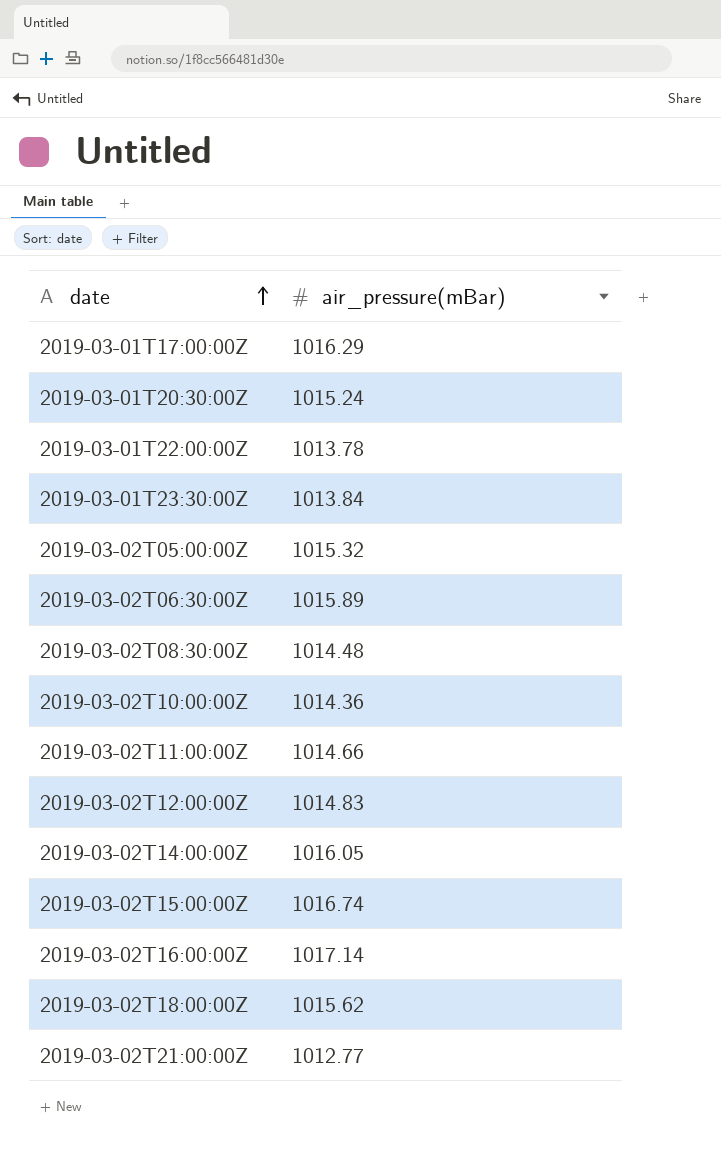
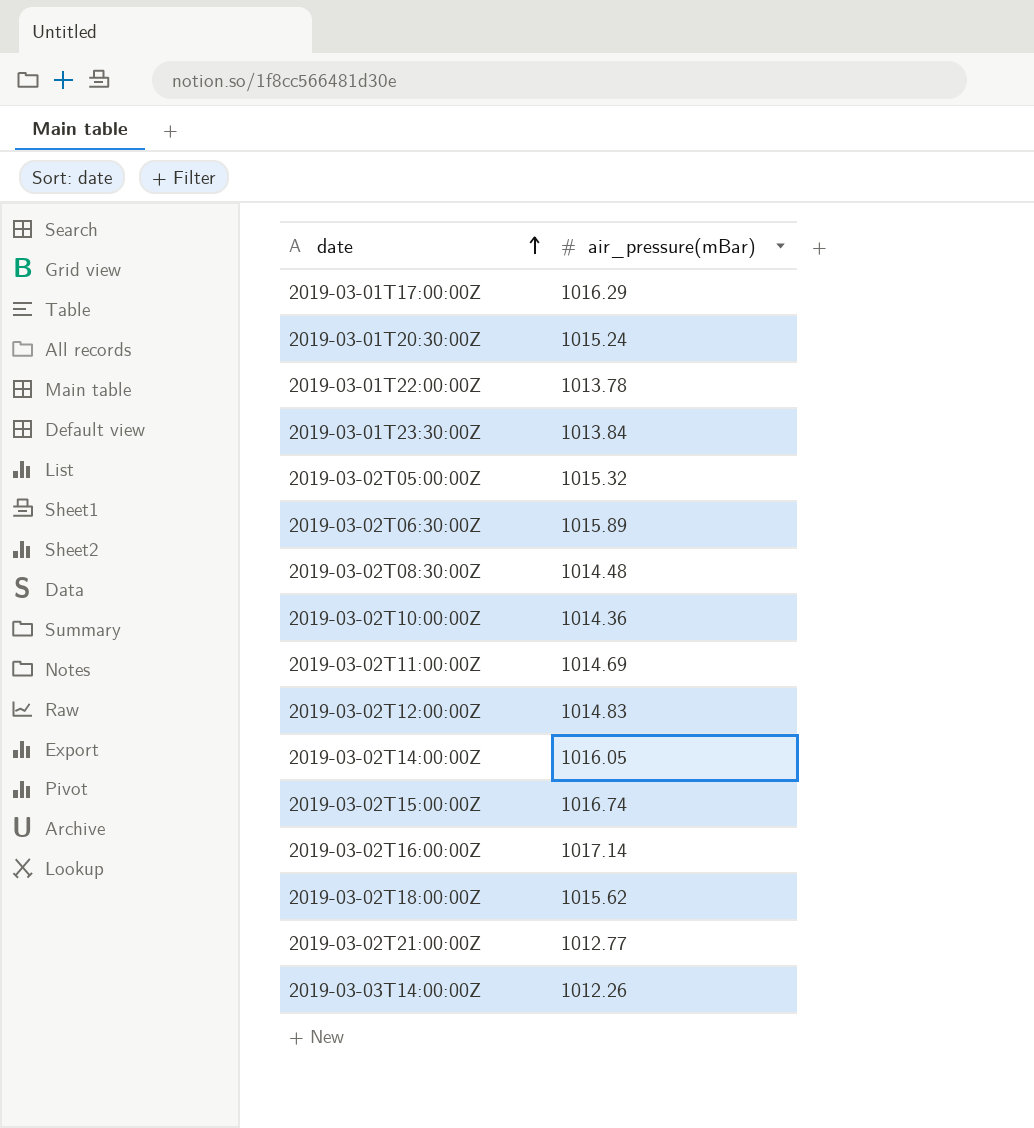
2019-03-02T11:00:00Z | air_pressure(mBar): 1014.66 -> 1014.69
row 2019-03-03T14:00:00Z: none -> 1012.26

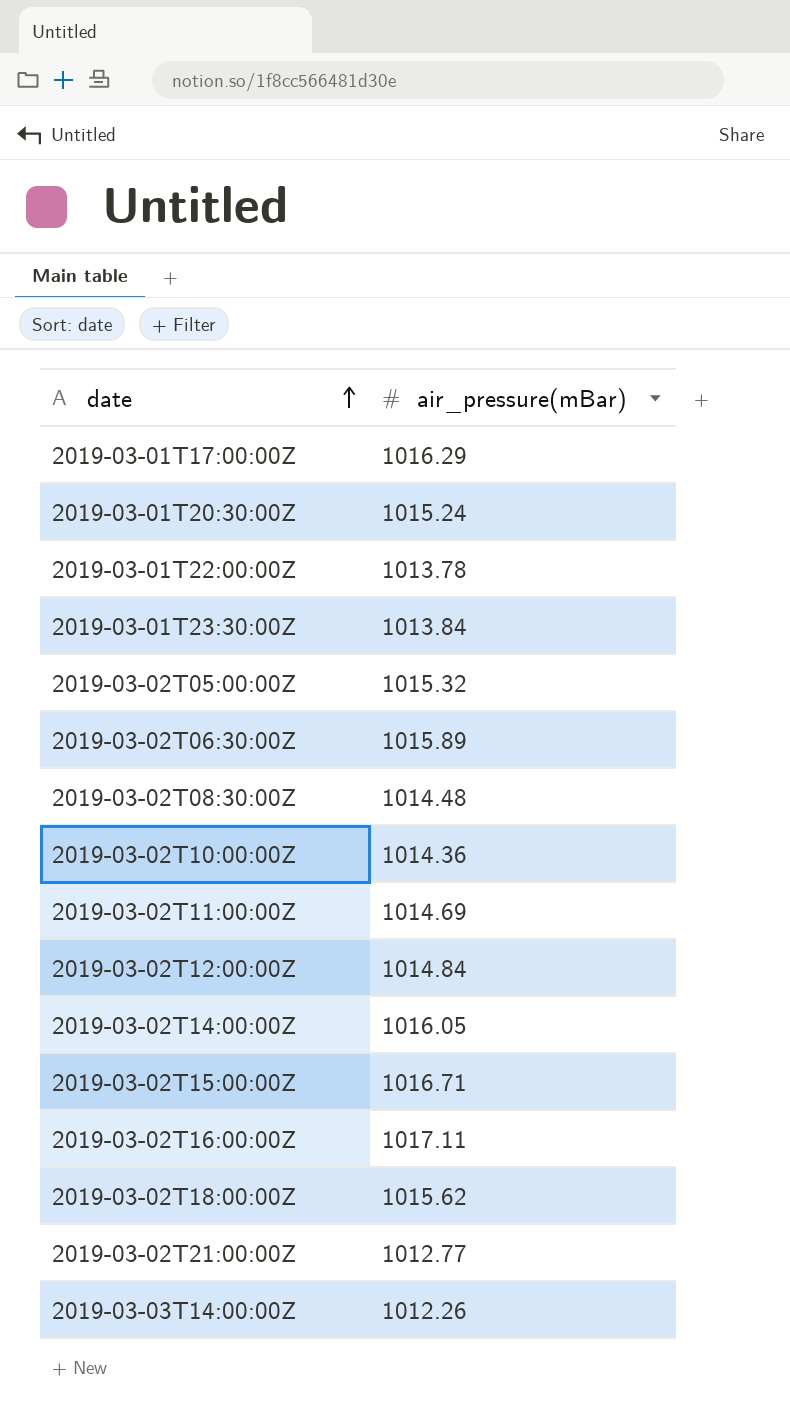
2019-03-02T12:00:00Z | air_pressure(mBar): 1014.83 -> 1014.84
2019-03-02T15:00:00Z | air_pressure(mBar): 1016.74 -> 1016.71
2019-03-02T16:00:00Z | air_pressure(mBar): 1017.14 -> 1017.11

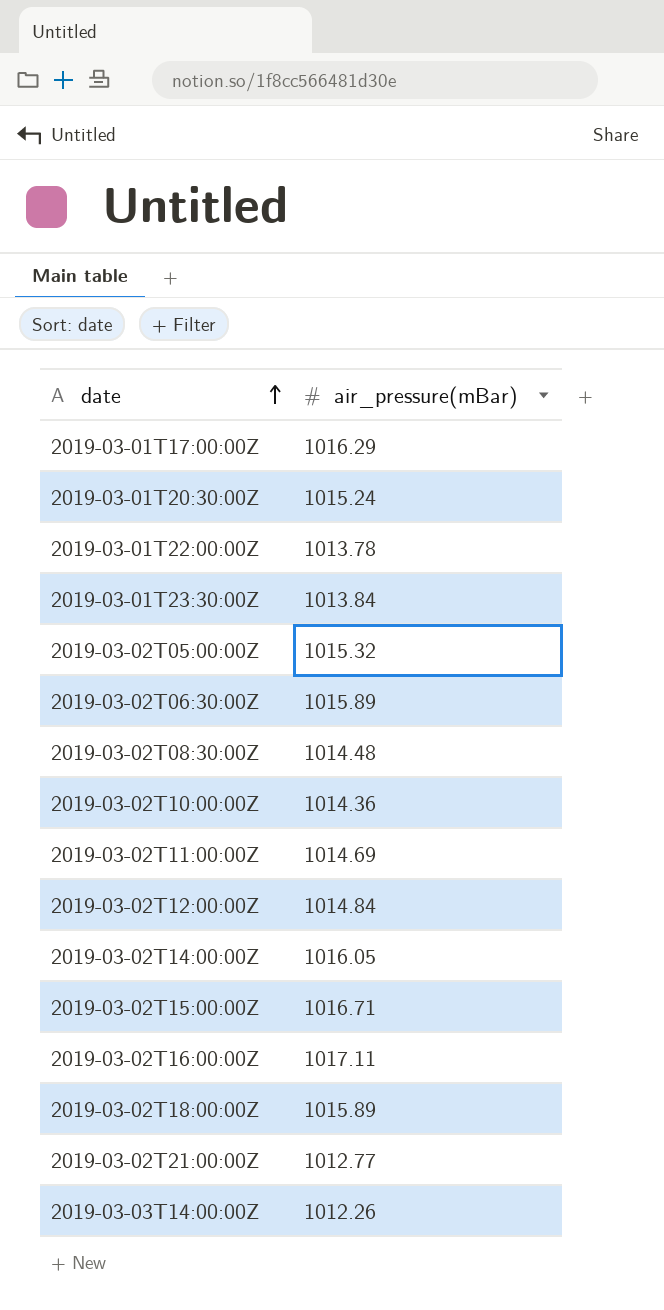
2019-03-02T18:00:00Z | air_pressure(mBar): 1015.62 -> 1015.89

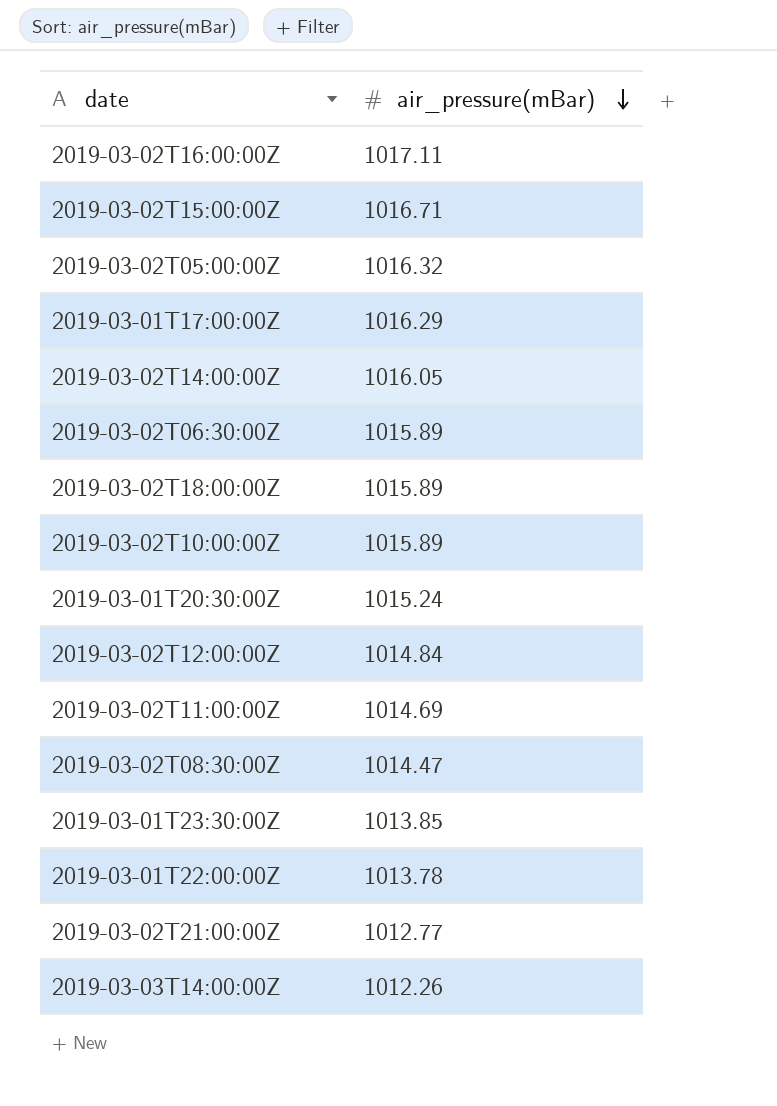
row order: date ascending -> air_pressure(mBar) descending
2019-03-02T05:00:00Z | air_pressure(mBar): 1015.32 -> 1016.32
2019-03-02T10:00:00Z | air_pressure(mBar): 1014.36 -> 1015.89
2019-03-02T08:30:00Z | air_pressure(mBar): 1014.48 -> 1014.47
2019-03-01T23:30:00Z | air_pressure(mBar): 1013.84 -> 1013.85

